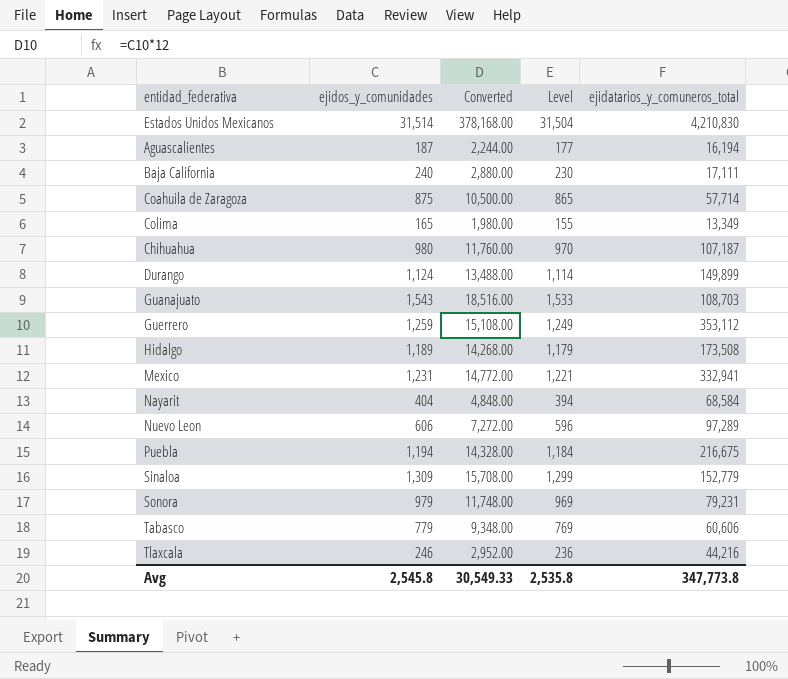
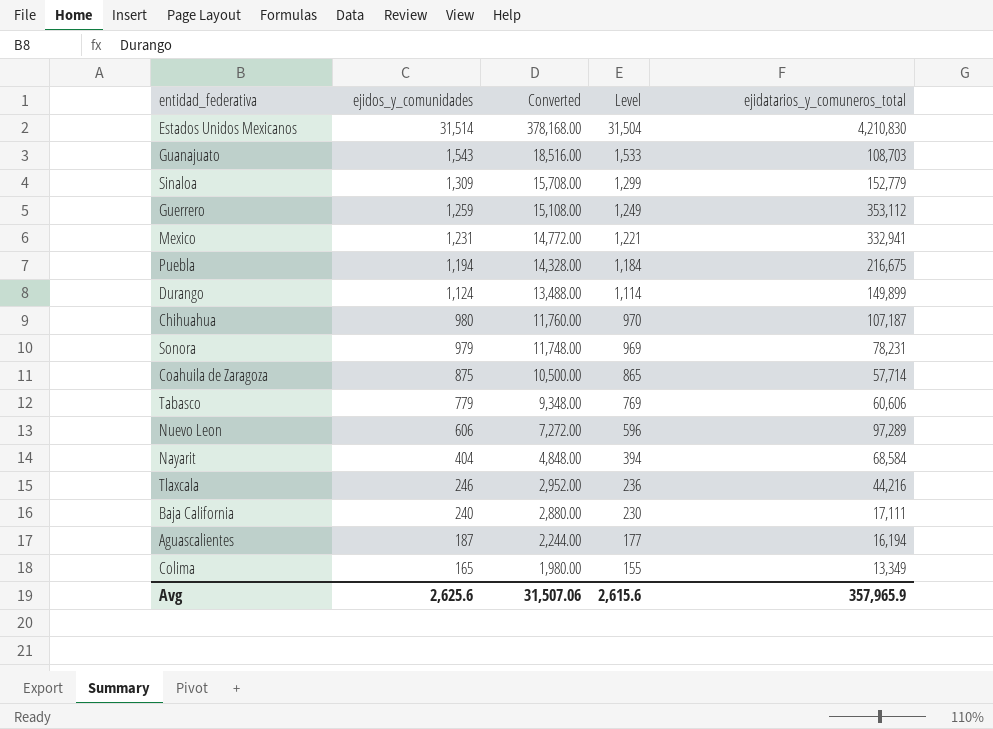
row order: none -> ejidos_y_comunidades descending
row Hidalgo: 1,189 | 14,268.00 | 1,179 | 173,508 -> none
Sonora | ejidatarios_y_comuneros_total: 79,231 -> 78,231
Avg | ejidos_y_comunidades: 2,545.8 -> 2,625.6
Avg | Converted: 30,549.33 -> 31,507.06
Avg | Level: 2,535.8 -> 2,615.6
Avg | ejidatarios_y_comuneros_total: 347,773.8 -> 357,965.9

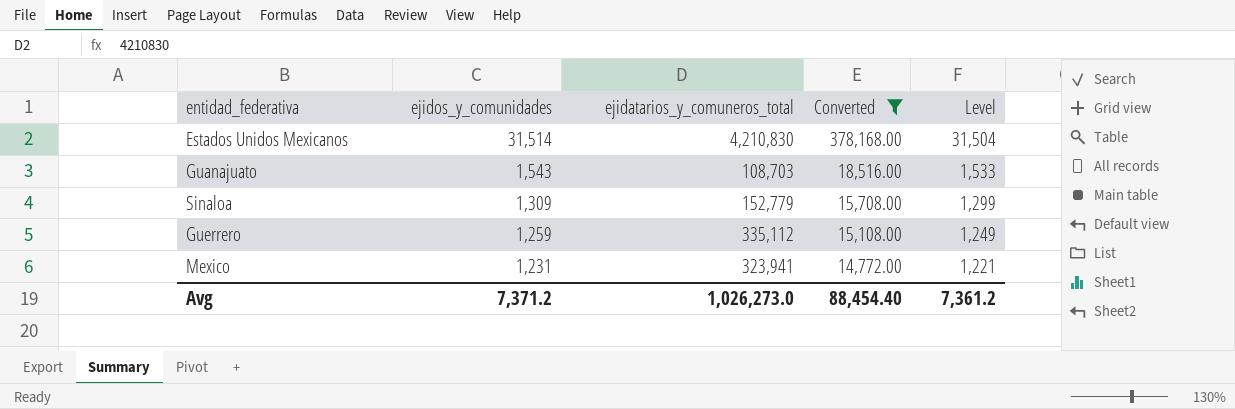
filter: none -> Converted >= 14,772.00
column ejidatarios_y_comuneros_total | position: 5 -> 3
Guerrero | ejidatarios_y_comuneros_total: 353,112 -> 335,112
Mexico | ejidatarios_y_comuneros_total: 332,941 -> 323,941
Avg | ejidos_y_comunidades: 2,625.6 -> 7,371.2
Avg | ejidatarios_y_comuneros_total: 357,965.9 -> 1,026,273.0
Avg | Converted: 31,507.06 -> 88,454.40
Avg | Level: 2,615.6 -> 7,361.2

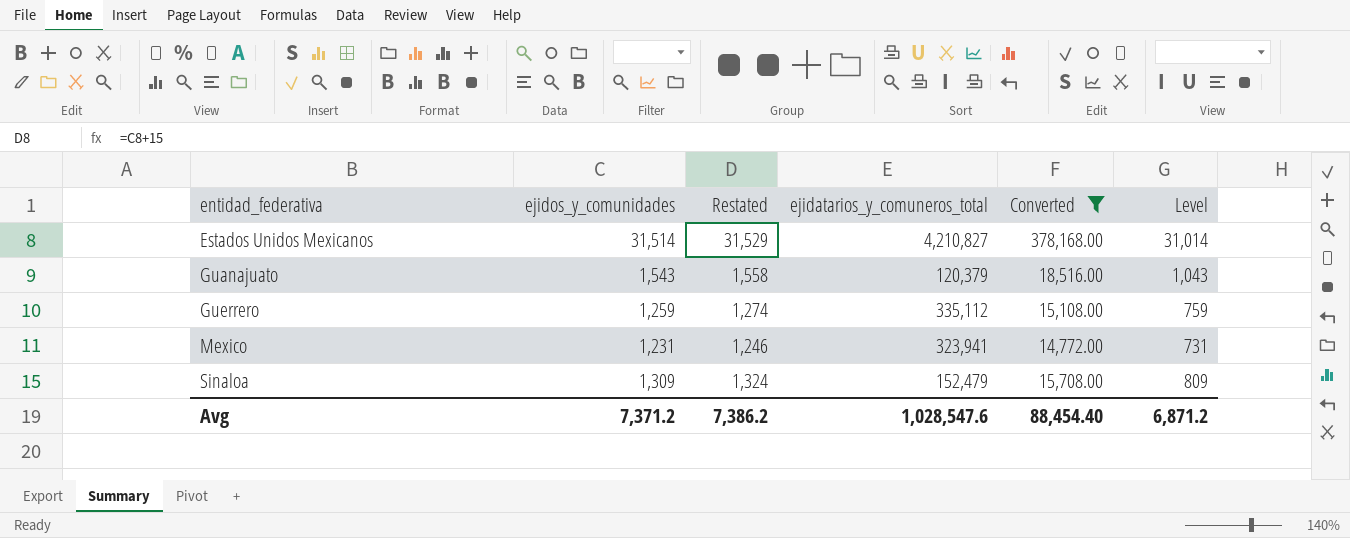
row order: ejidos_y_comunidades descending -> entidad_federativa ascending
column Restated | formula: none -> [ejidos_y_comunidades] + 15
column Level | formula: [ejidos_y_comunidades] - 10 -> [ejidos_y_comunidades] - 500
Estados Unidos Mexicanos | ejidatarios_y_comuneros_total: 4,210,830 -> 4,210,827
Guanajuato | ejidatarios_y_comuneros_total: 108,703 -> 120,379
Sinaloa | ejidatarios_y_comuneros_total: 152,779 -> 152,479
Avg | ejidatarios_y_comuneros_total: 1,026,273.0 -> 1,028,547.6
Avg | Level: 7,361.2 -> 6,871.2

